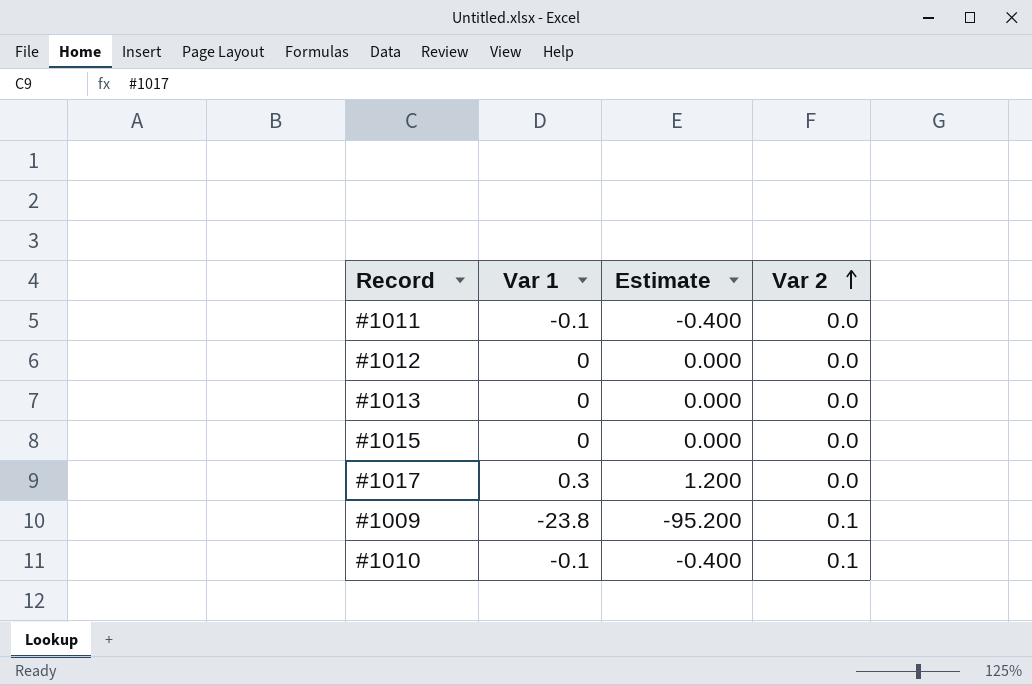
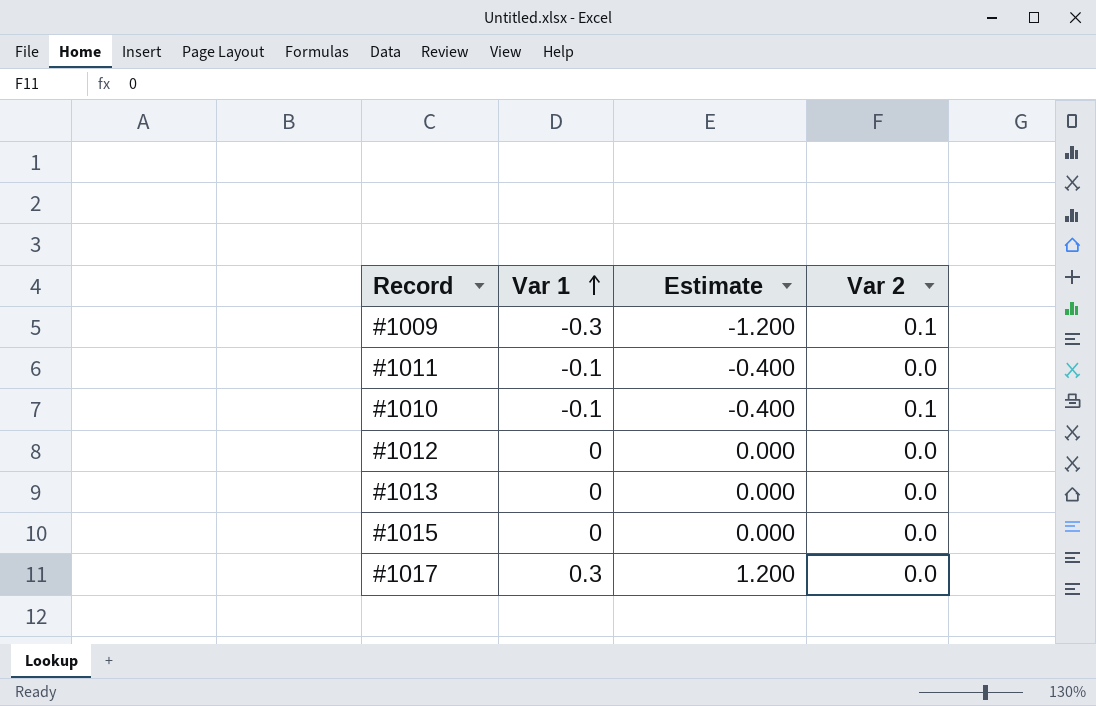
row order: Var 2 ascending -> Var 1 ascending
#1009 | Var 1: -23.8 -> -0.3
#1009 | Estimate: -95.200 -> -1.200

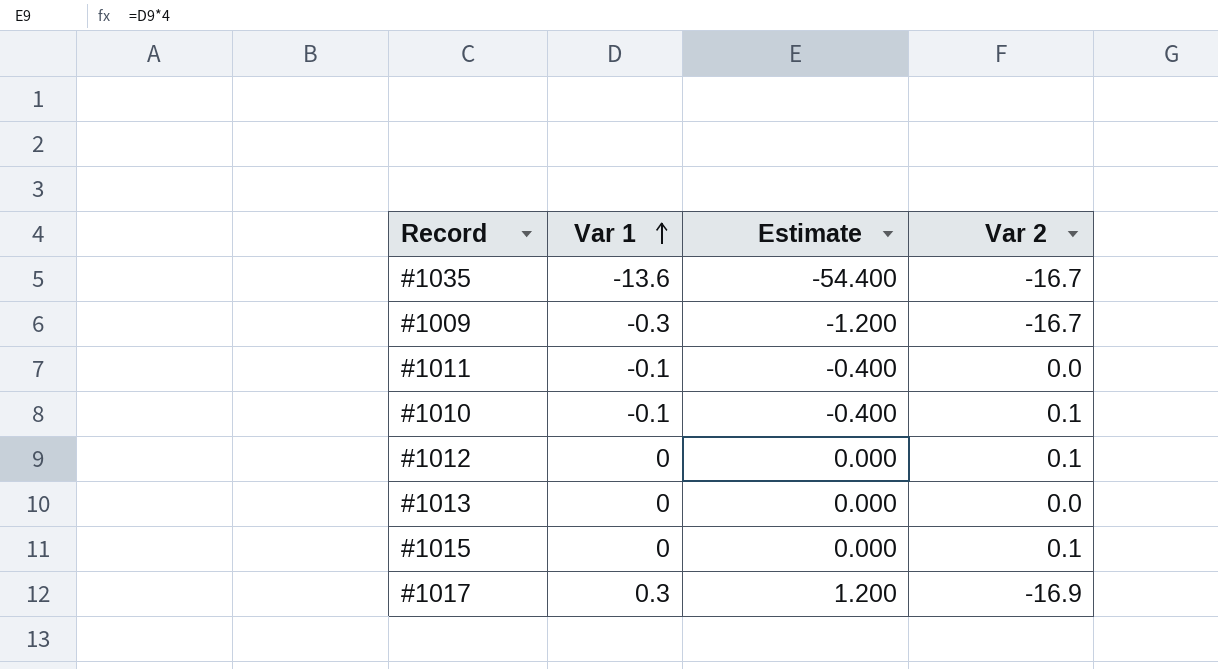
row #1035: none -> -13.6 | -54.400 | -16.7
#1009 | Var 2: 0.1 -> -16.7
#1012 | Var 2: 0.0 -> 0.1
#1015 | Var 2: 0.0 -> 0.1
#1017 | Var 2: 0.0 -> -16.9

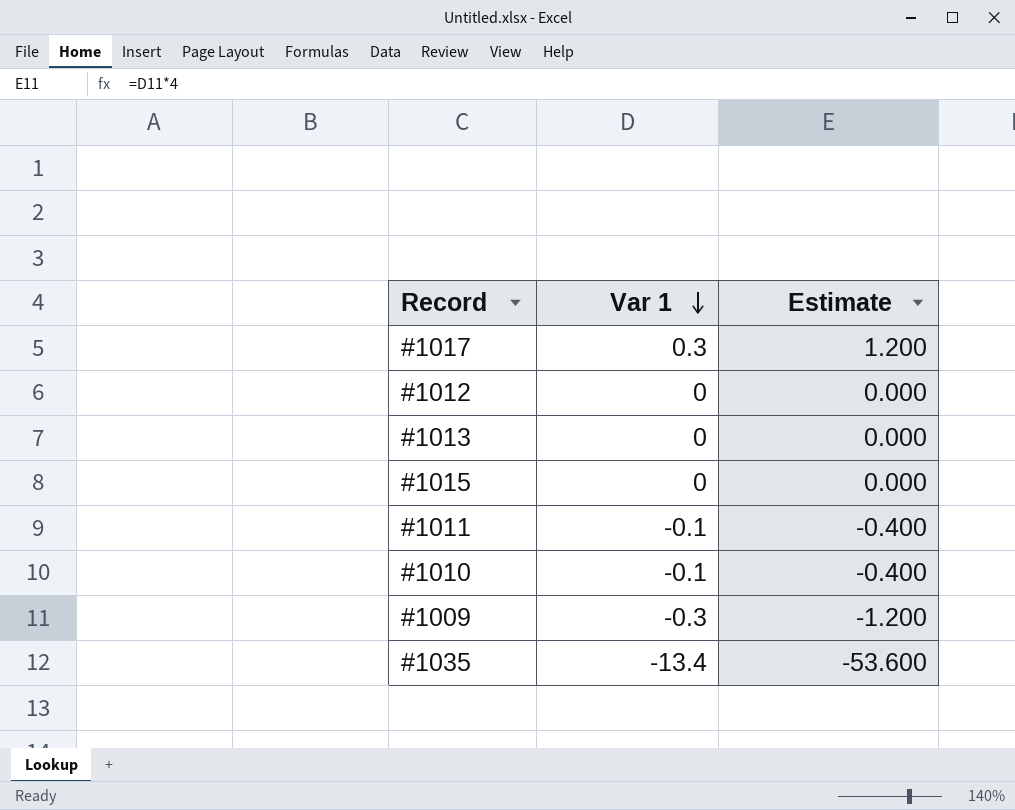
row order: Var 1 ascending -> Var 1 descending
column Var 2 | position: 4 -> none
#1035 | Var 1: -13.6 -> -13.4
#1035 | Estimate: -54.400 -> -53.600

